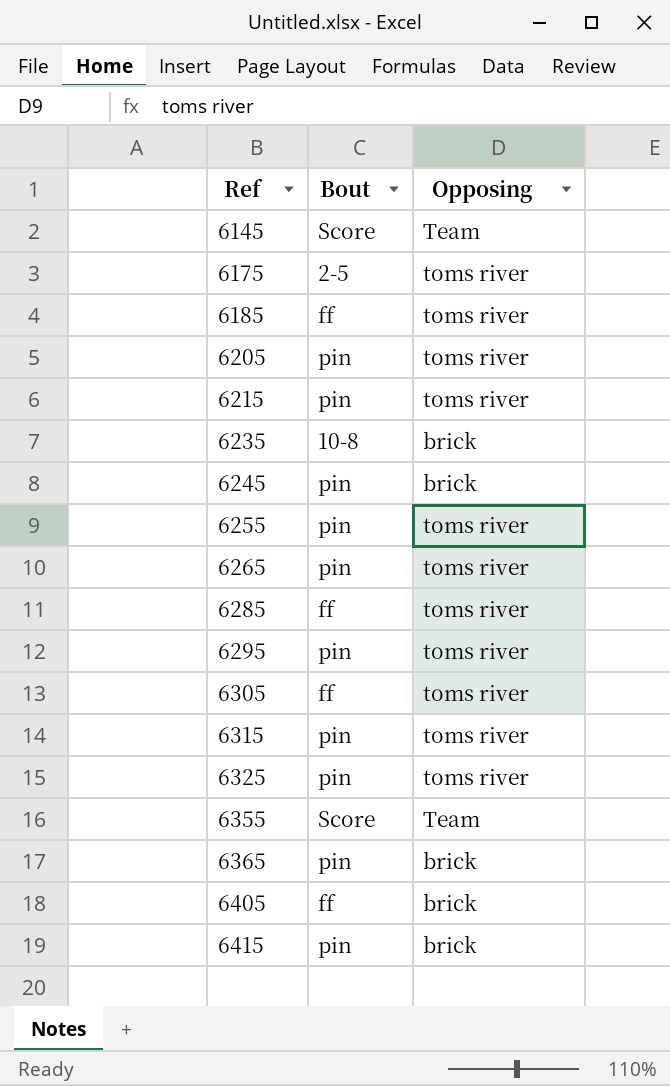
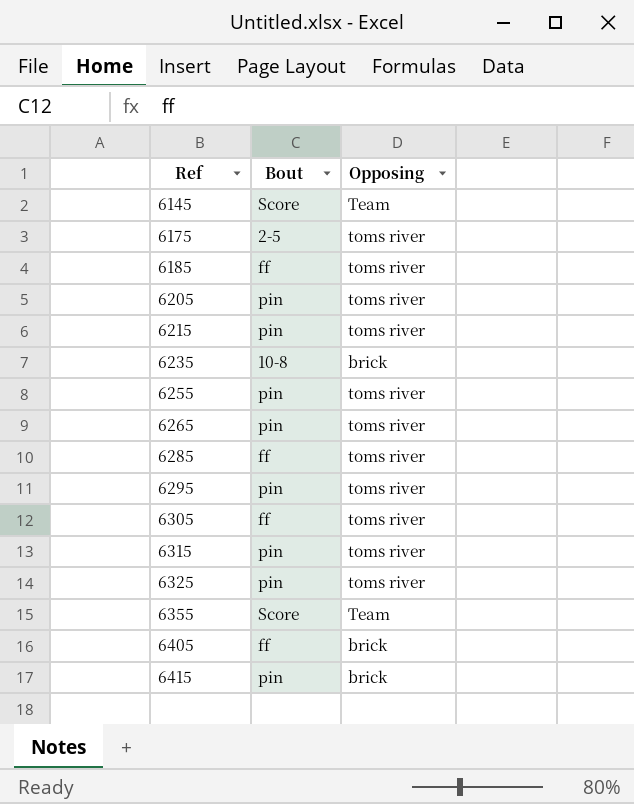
row 6245: pin | brick -> none
row 6365: pin | brick -> none

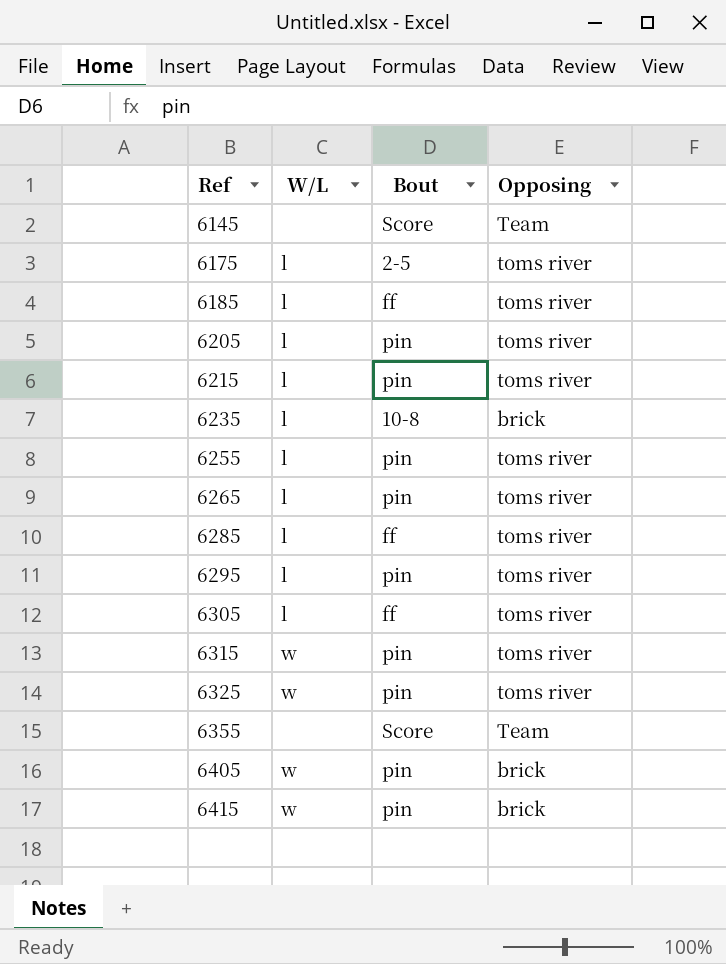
column W/L | position: none -> 2
6405 | Bout: ff -> pin

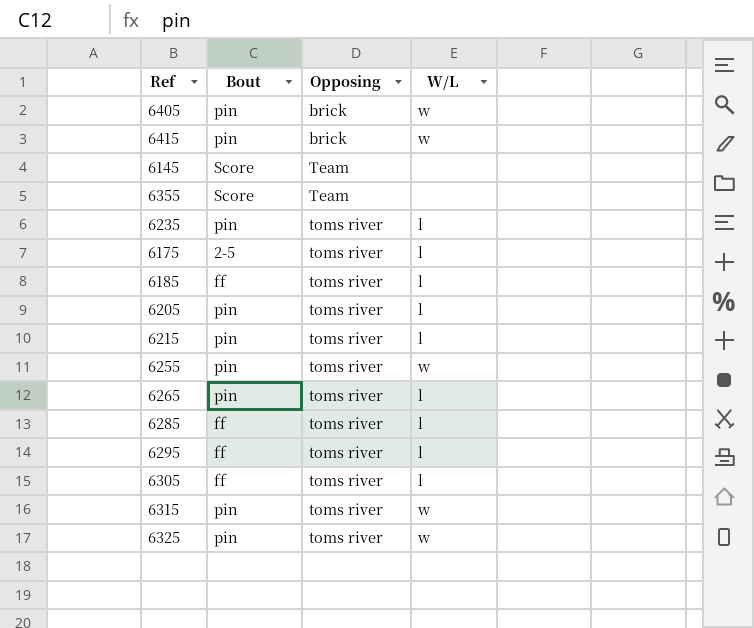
row order: Ref ascending -> Opposing ascending
column W/L | position: 2 -> 4
6235 | Bout: 10-8 -> pin
6235 | Opposing: brick -> toms river
6255 | W/L: l -> w
6295 | Bout: pin -> ff

